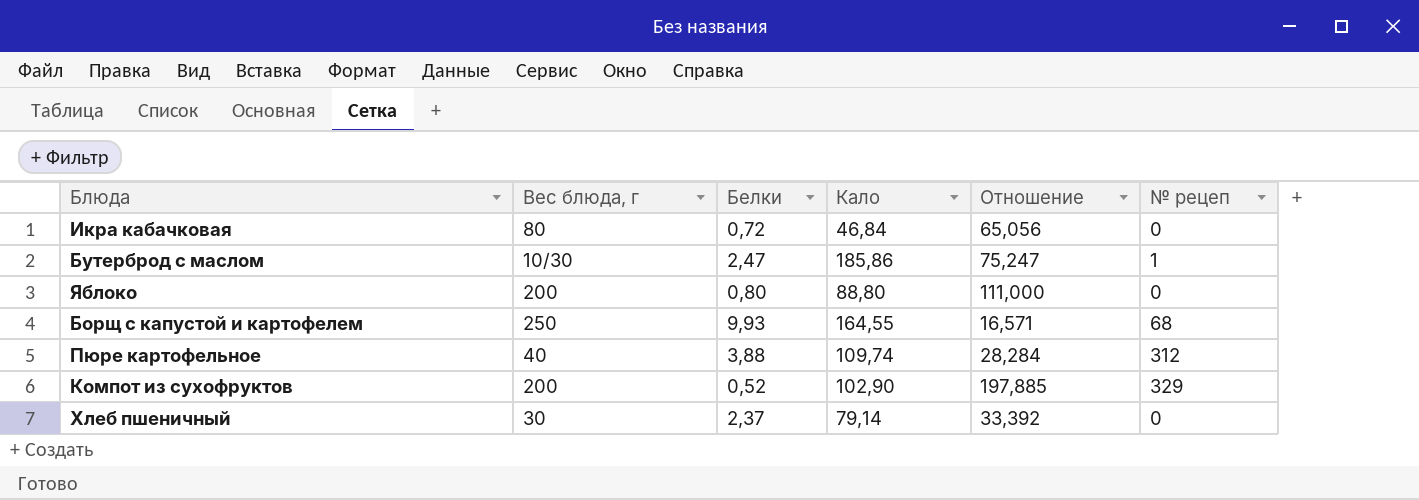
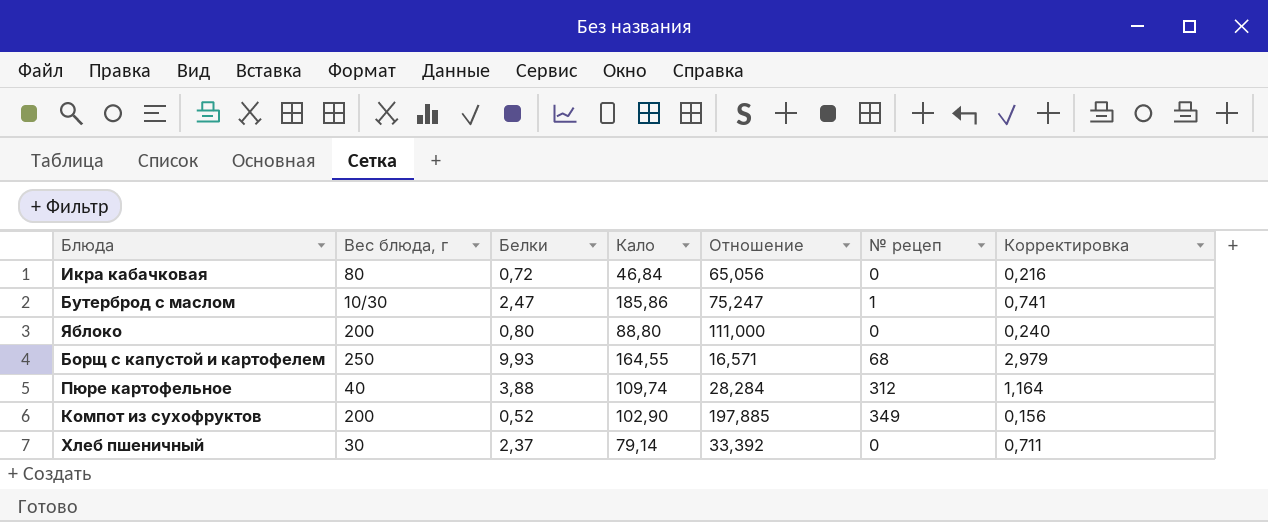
column Корректировка | formula: none -> [Белки] * 0,3
Компот из сухофруктов | № рецеп: 329 -> 349

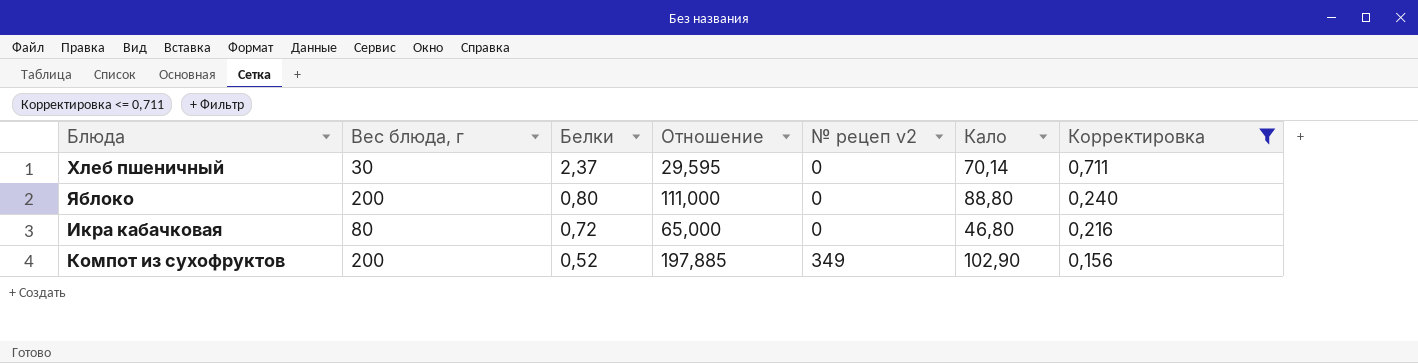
filter: none -> Корректировка <= 0,711
row order: none -> Белки descending
column name: № рецеп -> № рецеп v2
column Кало | position: 4 -> 6
Хлеб пшеничный | Отношение: 33,392 -> 29,595
Хлеб пшеничный | Кало: 79,14 -> 70,14
Икра кабачковая | Отношение: 65,056 -> 65,000
Икра кабачковая | Кало: 46,84 -> 46,80

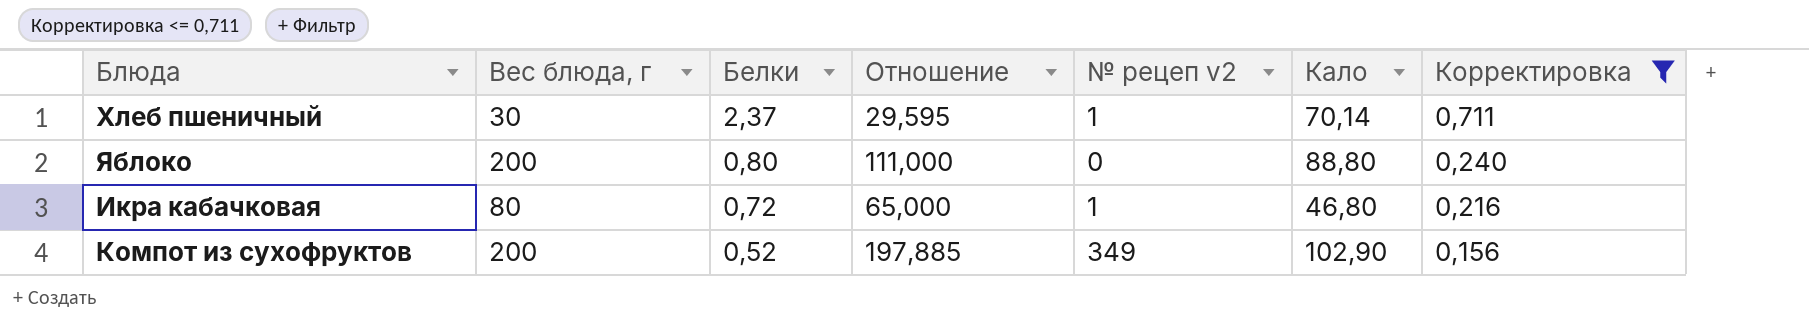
Хлеб пшеничный | № рецеп v2: 0 -> 1
Икра кабачковая | № рецеп v2: 0 -> 1

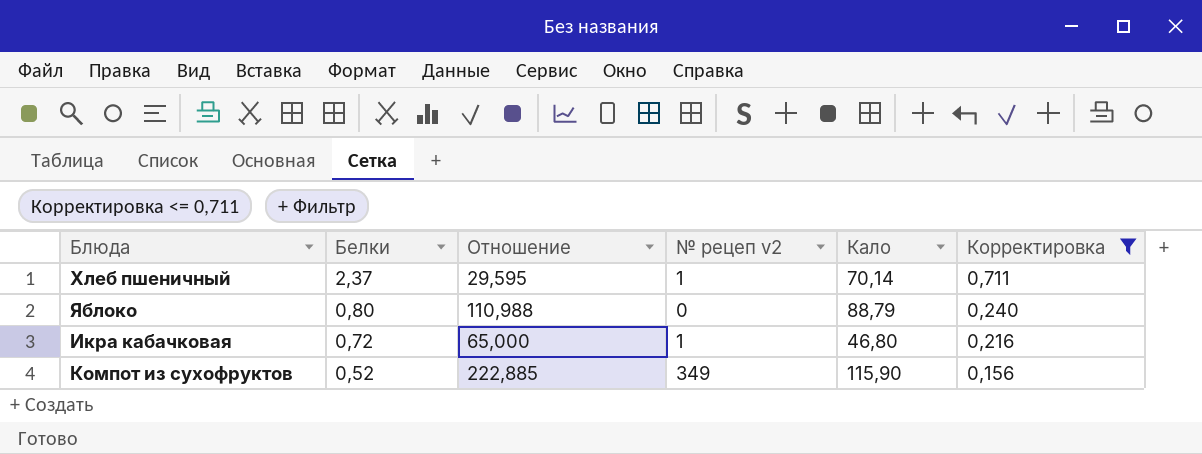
column Вес блюда, г | position: 2 -> none
Яблоко | Отношение: 111,000 -> 110,988
Яблоко | Кало: 88,80 -> 88,79
Компот из сухофруктов | Отношение: 197,885 -> 222,885
Компот из сухофруктов | Кало: 102,90 -> 115,90

